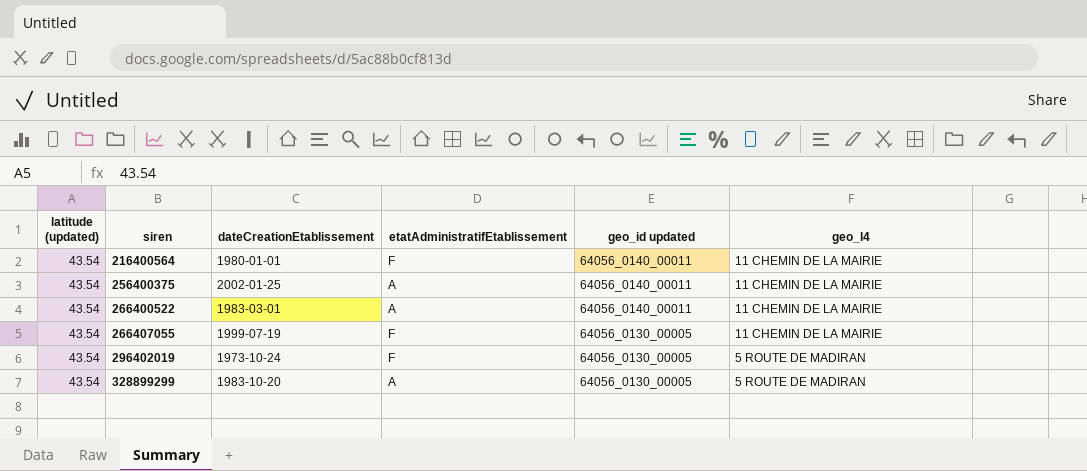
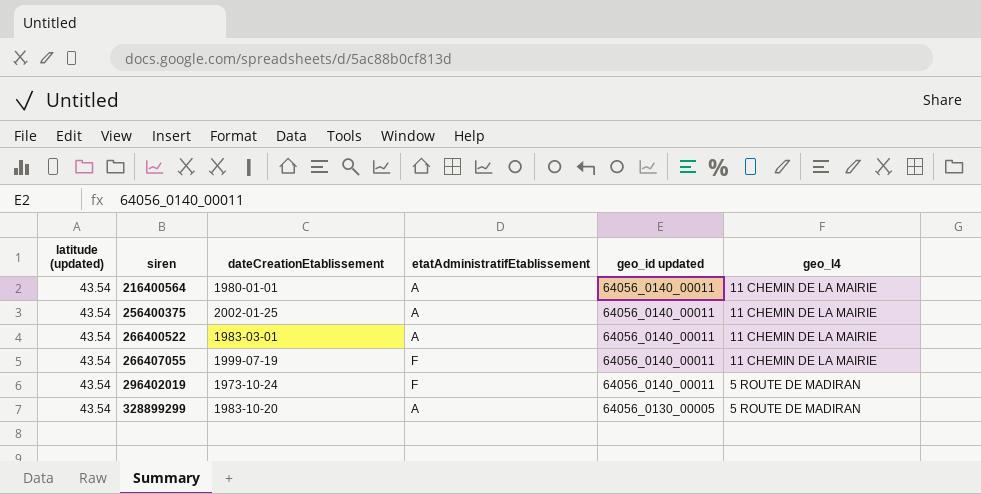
216400564 | etatAdministratifEtablissement: F -> A
266407055 | geo_id updated: 64056_0130_00005 -> 64056_0140_00011
296402019 | geo_id updated: 64056_0130_00005 -> 64056_0140_00011

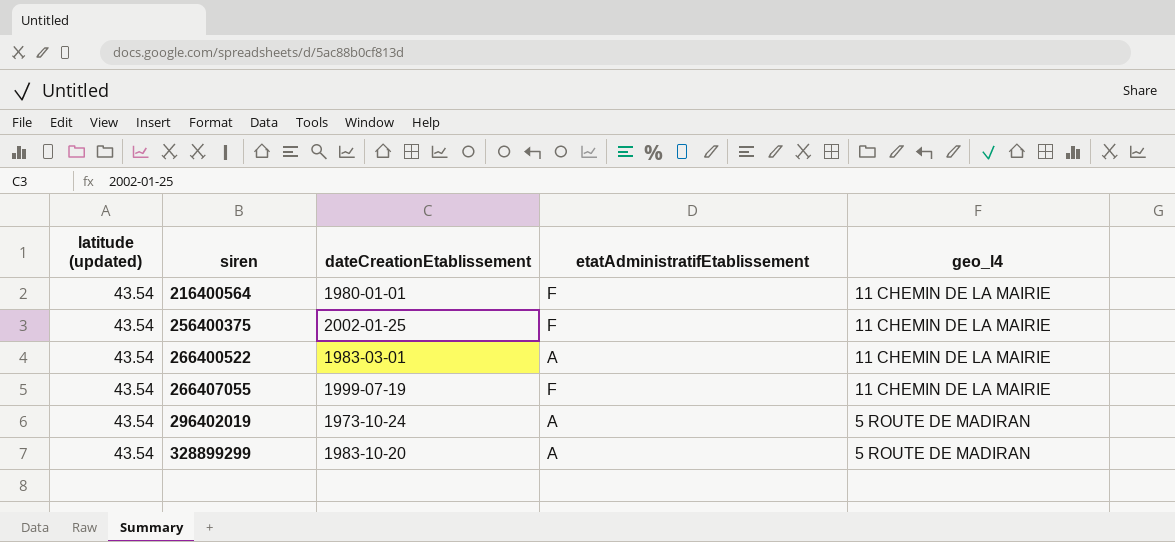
column geo_id updated | position: 5 -> none
216400564 | etatAdministratifEtablissement: A -> F
256400375 | etatAdministratifEtablissement: A -> F
296402019 | etatAdministratifEtablissement: F -> A

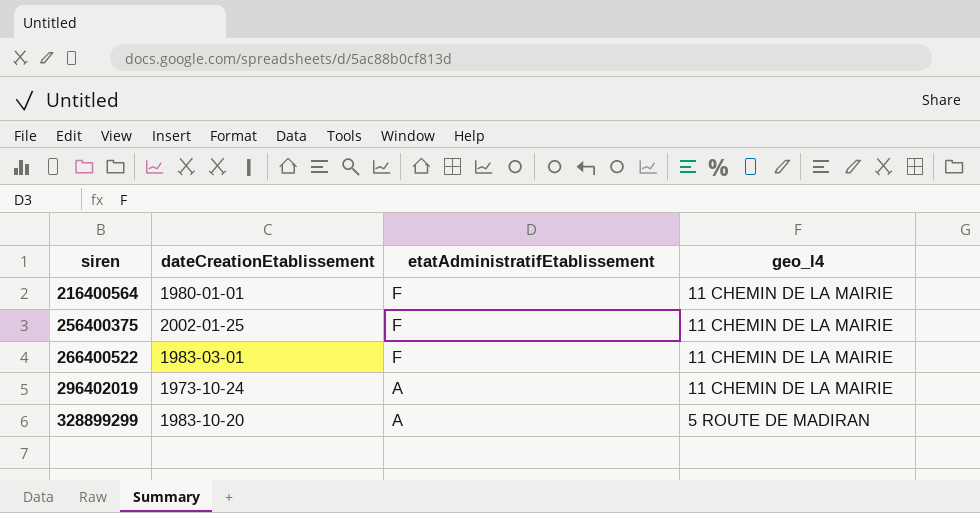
column latitude (updated) | position: 1 -> none
row 266407055: 43.54 | 1999-07-19 | F | 11 CHEMIN DE LA MAIRIE -> none
266400522 | etatAdministratifEtablissement: A -> F
296402019 | geo_l4: 5 ROUTE DE MADIRAN -> 11 CHEMIN DE LA MAIRIE

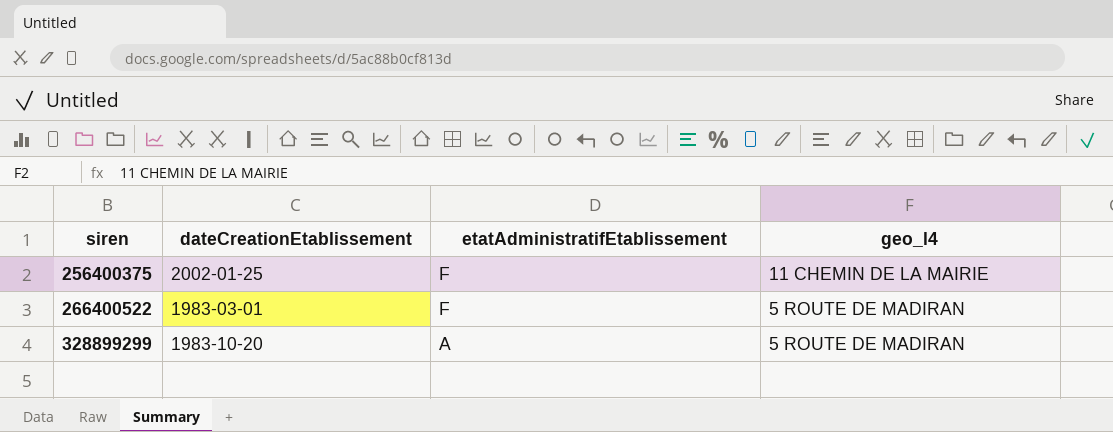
row 216400564: 1980-01-01 | F | 11 CHEMIN DE LA MAIRIE -> none
row 296402019: 1973-10-24 | A | 11 CHEMIN DE LA MAIRIE -> none
266400522 | geo_l4: 11 CHEMIN DE LA MAIRIE -> 5 ROUTE DE MADIRAN

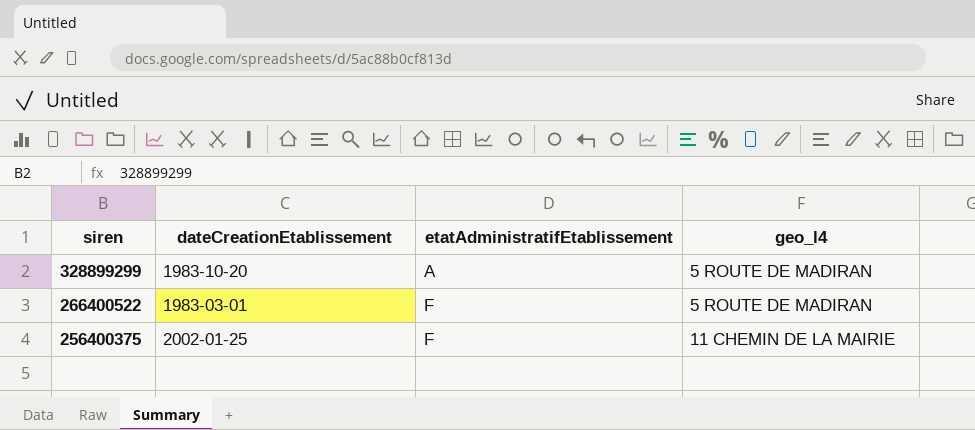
row order: siren ascending -> siren descending

